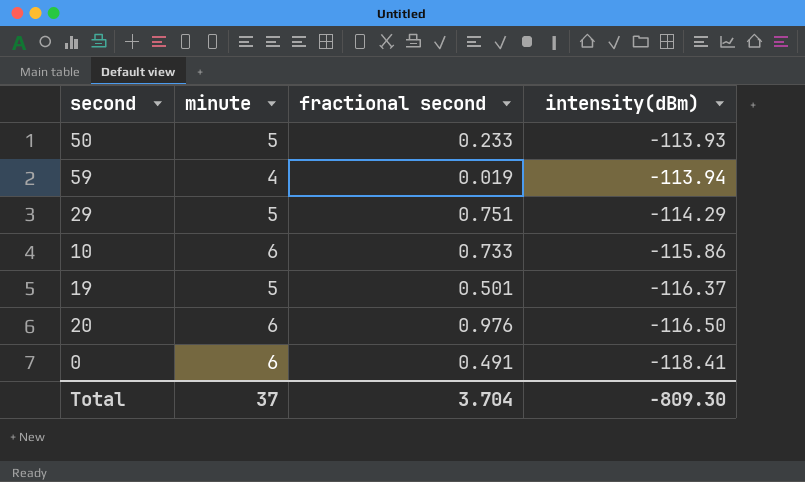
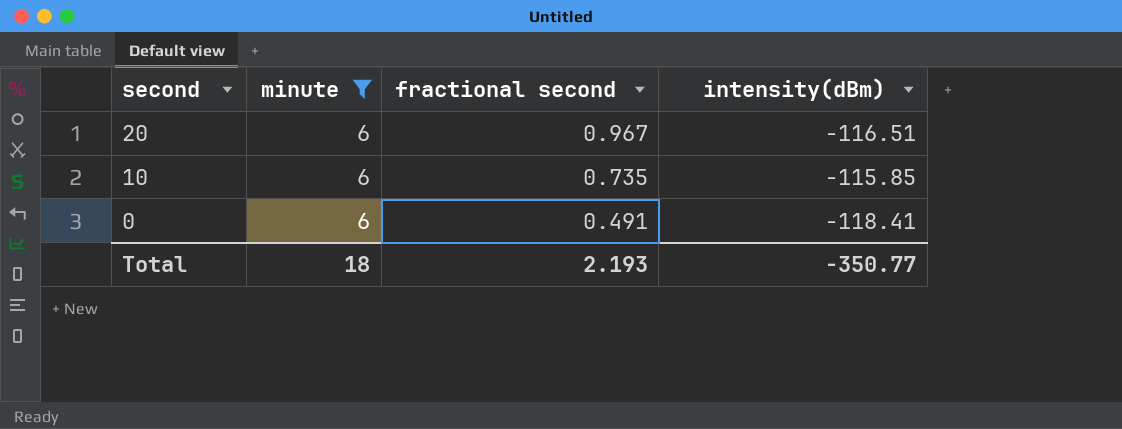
filter: none -> minute = 6
row order: intensity(dBm) descending -> second descending
20 | fractional second: 0.976 -> 0.967
20 | intensity(dBm): -116.50 -> -116.51
10 | fractional second: 0.733 -> 0.735
10 | intensity(dBm): -115.86 -> -115.85
Total | minute: 37 -> 18
Total | fractional second: 3.704 -> 2.193
Total | intensity(dBm): -809.30 -> -350.77

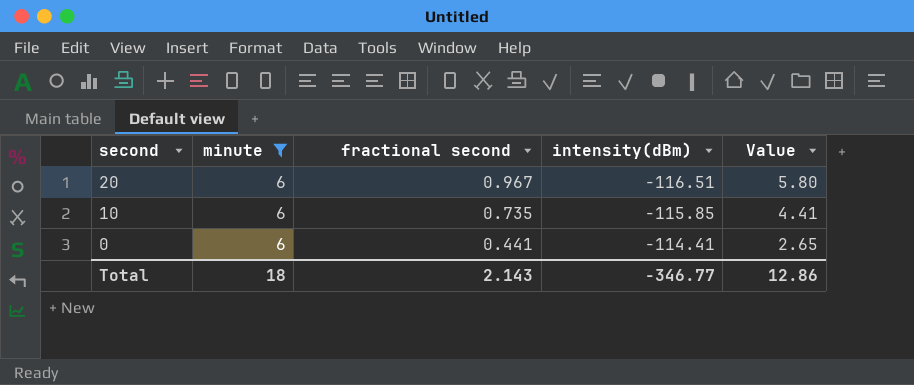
column Value | formula: none -> [minute] * [fractional second]
0 | fractional second: 0.491 -> 0.441
0 | intensity(dBm): -118.41 -> -114.41
Total | fractional second: 2.193 -> 2.143
Total | intensity(dBm): -350.77 -> -346.77

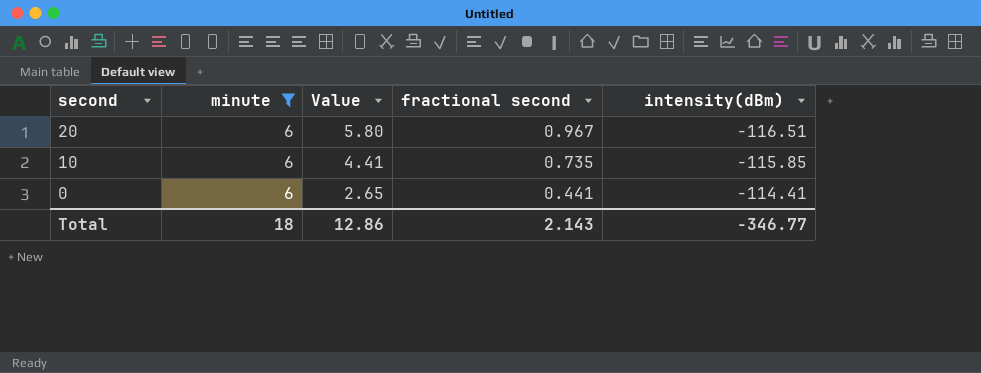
column Value | position: 5 -> 3

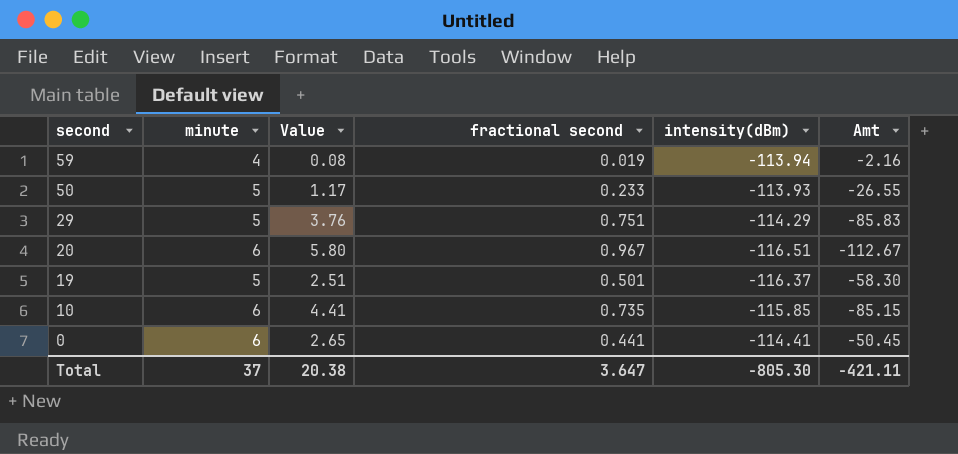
filter: minute = 6 -> none
column Amt | formula: none -> [fractional second] * [intensity(dBm)]
Total | minute: 18 -> 37
Total | Value: 12.86 -> 20.38
Total | fractional second: 2.143 -> 3.647
Total | intensity(dBm): -346.77 -> -805.30

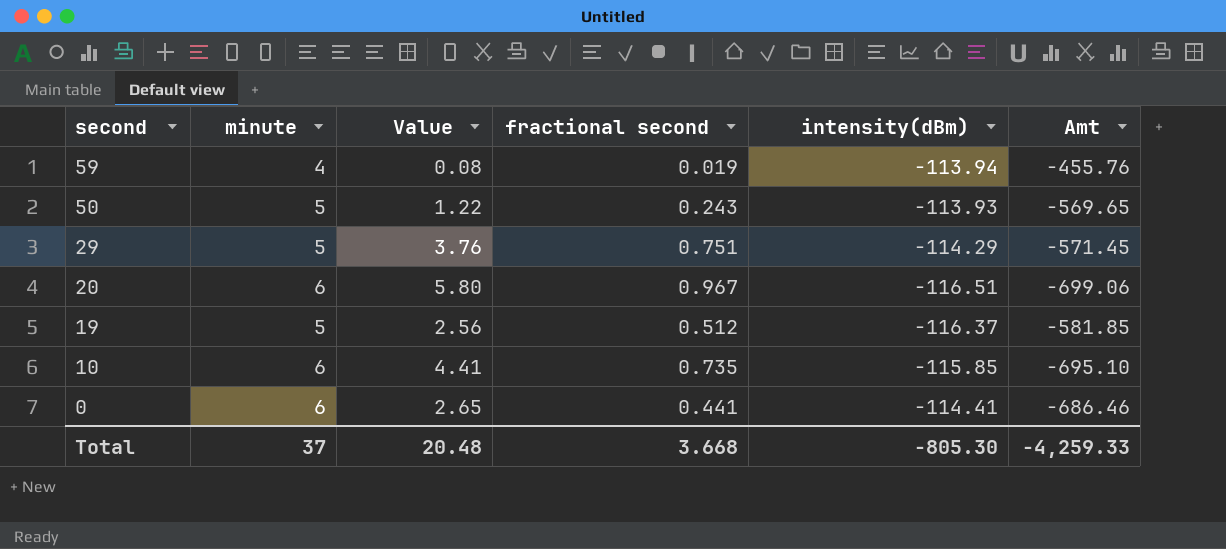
column Amt | formula: [fractional second] * [intensity(dBm)] -> [minute] * [intensity(dBm)]
50 | Value: 1.17 -> 1.22
50 | fractional second: 0.233 -> 0.243
19 | Value: 2.51 -> 2.56
19 | fractional second: 0.501 -> 0.512
Total | Value: 20.38 -> 20.48
Total | fractional second: 3.647 -> 3.668
Total | Amt: -421.11 -> -4,259.33

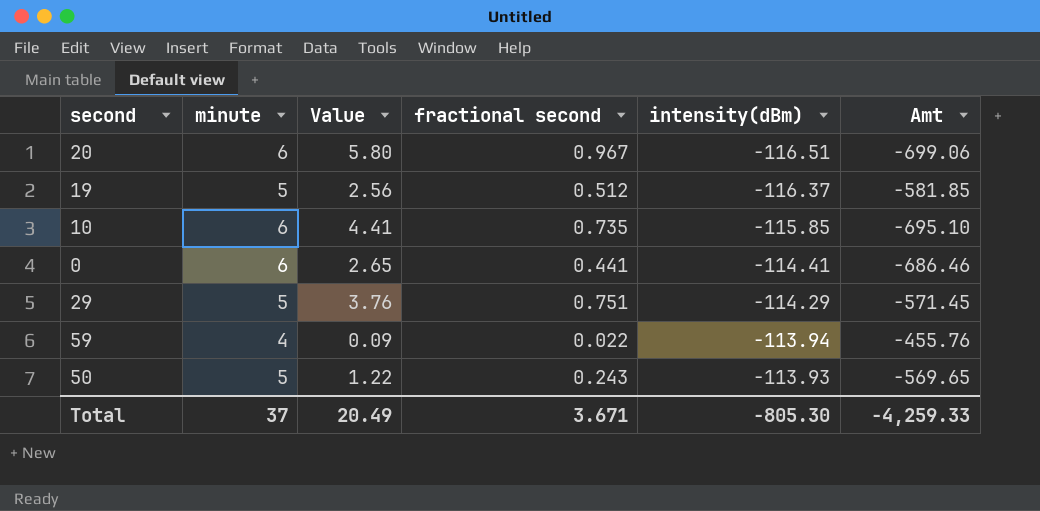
row order: second descending -> intensity(dBm) ascending
59 | Value: 0.08 -> 0.09
59 | fractional second: 0.019 -> 0.022
Total | Value: 20.48 -> 20.49
Total | fractional second: 3.668 -> 3.671

